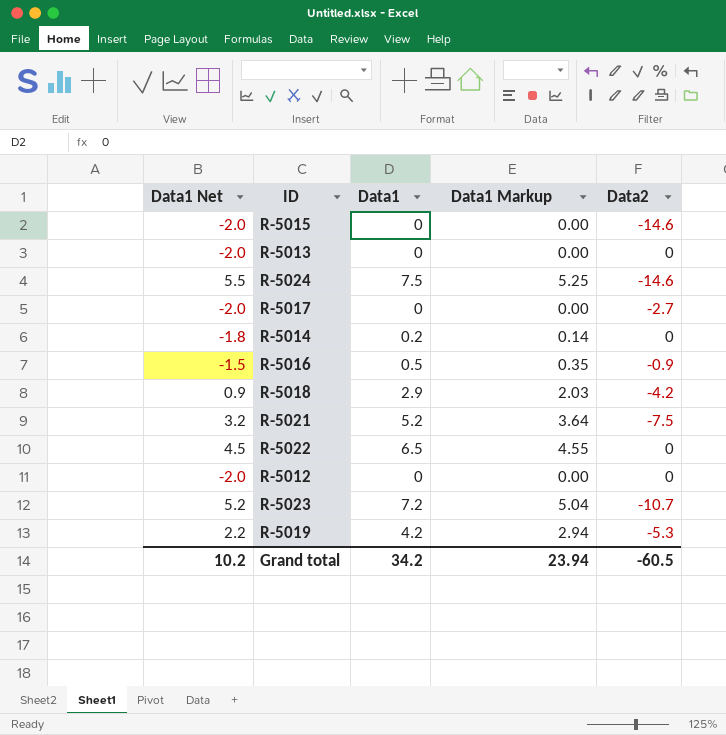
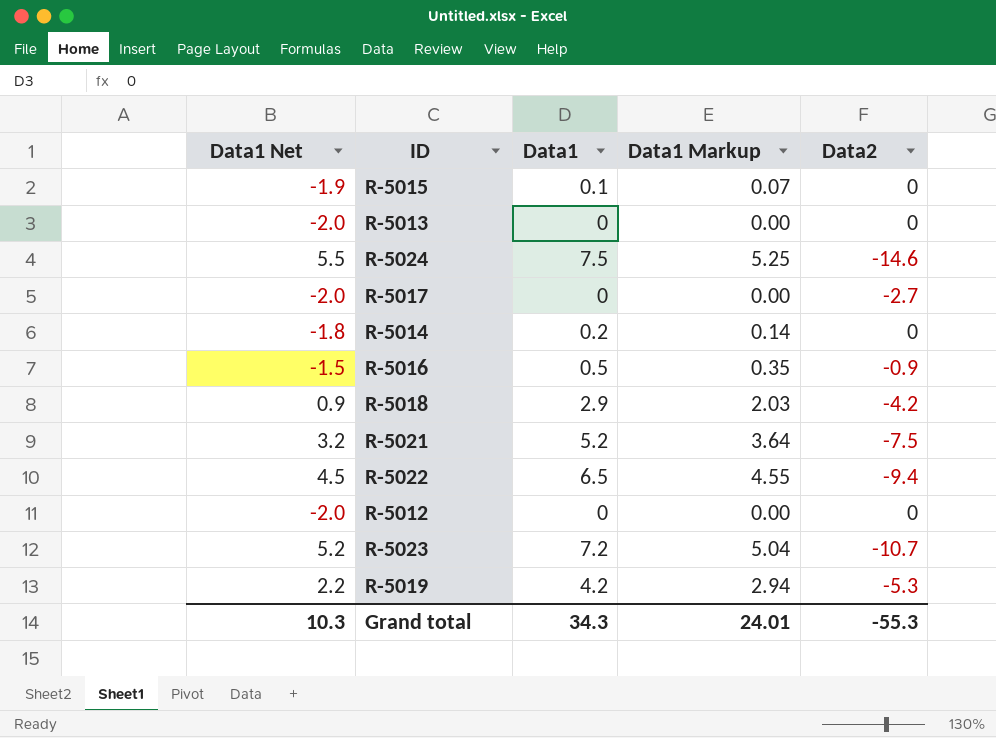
R-5015 | Data1 Net: -2.0 -> -1.9
R-5015 | Data1: 0 -> 0.1
R-5015 | Data1 Markup: 0.00 -> 0.07
R-5015 | Data2: -14.6 -> 0
R-5022 | Data2: 0 -> -9.4
Grand total | Data1 Net: 10.2 -> 10.3
Grand total | Data1: 34.2 -> 34.3
Grand total | Data1 Markup: 23.94 -> 24.01
Grand total | Data2: -60.5 -> -55.3

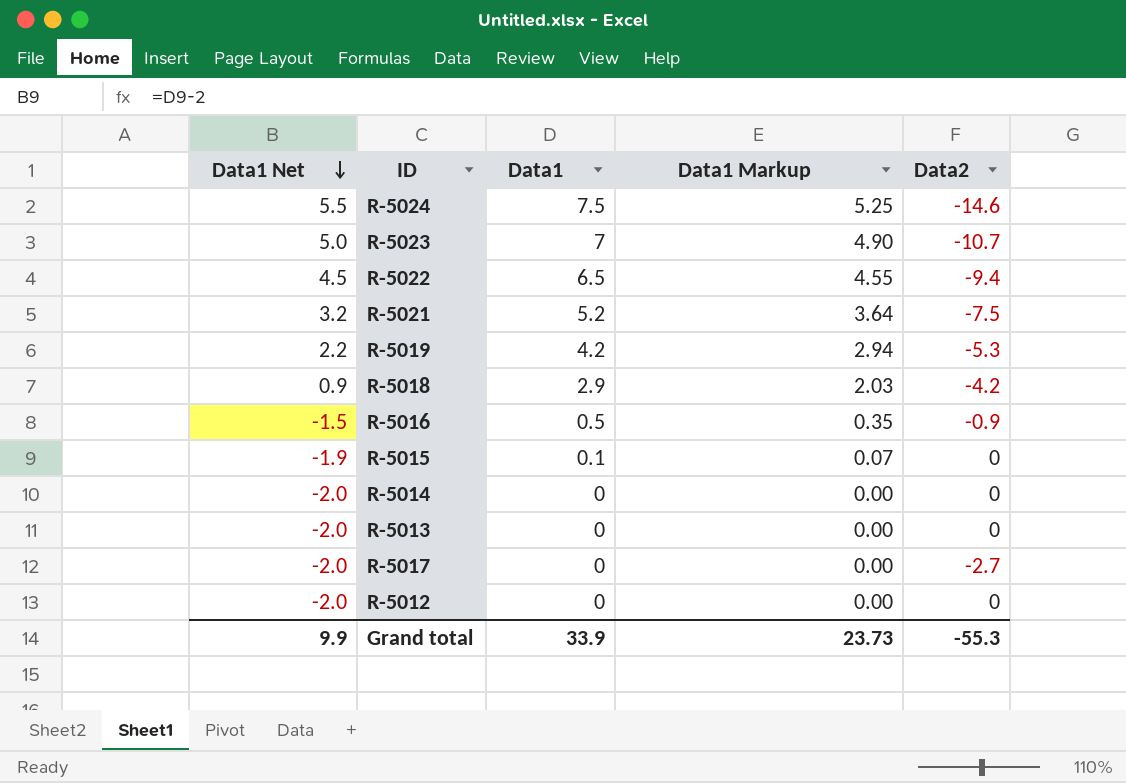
row order: none -> Data1 Net descending
R-5023 | Data1 Net: 5.2 -> 5.0
R-5023 | Data1: 7.2 -> 7
R-5023 | Data1 Markup: 5.04 -> 4.90
R-5014 | Data1 Net: -1.8 -> -2.0
R-5014 | Data1: 0.2 -> 0
R-5014 | Data1 Markup: 0.14 -> 0.00
Grand total | Data1 Net: 10.3 -> 9.9
Grand total | Data1: 34.3 -> 33.9
Grand total | Data1 Markup: 24.01 -> 23.73

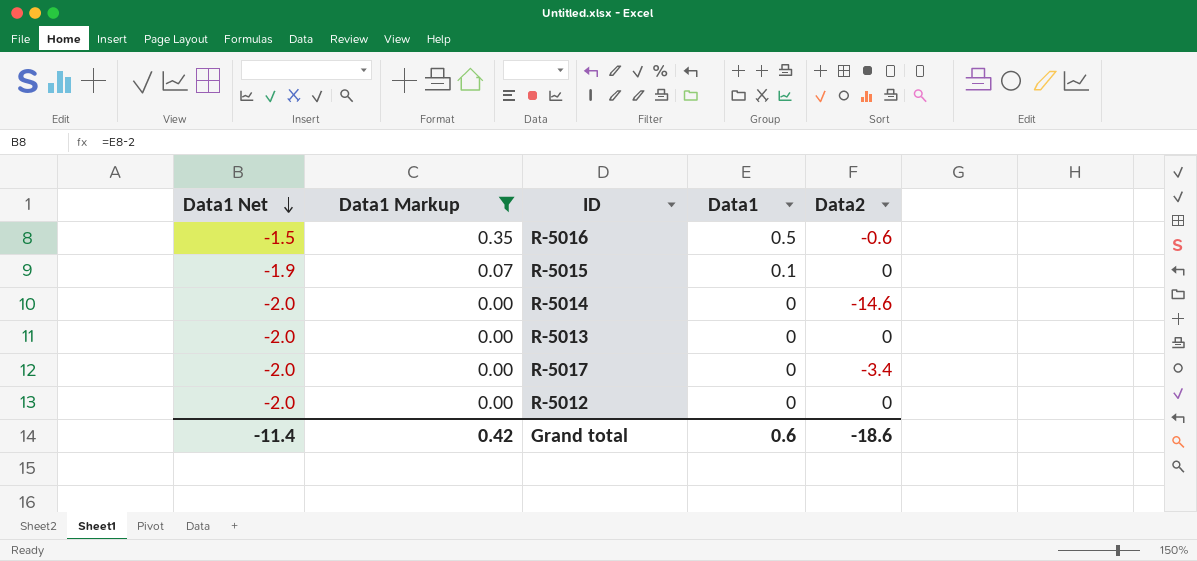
filter: none -> Data1 Markup <= 0.35
column Data1 Markup | position: 4 -> 2
R-5016 | Data2: -0.9 -> -0.6
R-5014 | Data2: 0 -> -14.6
R-5017 | Data2: -2.7 -> -3.4
Grand total | Data1 Net: 9.9 -> -11.4
Grand total | Data1 Markup: 23.73 -> 0.42
Grand total | Data1: 33.9 -> 0.6
Grand total | Data2: -55.3 -> -18.6

